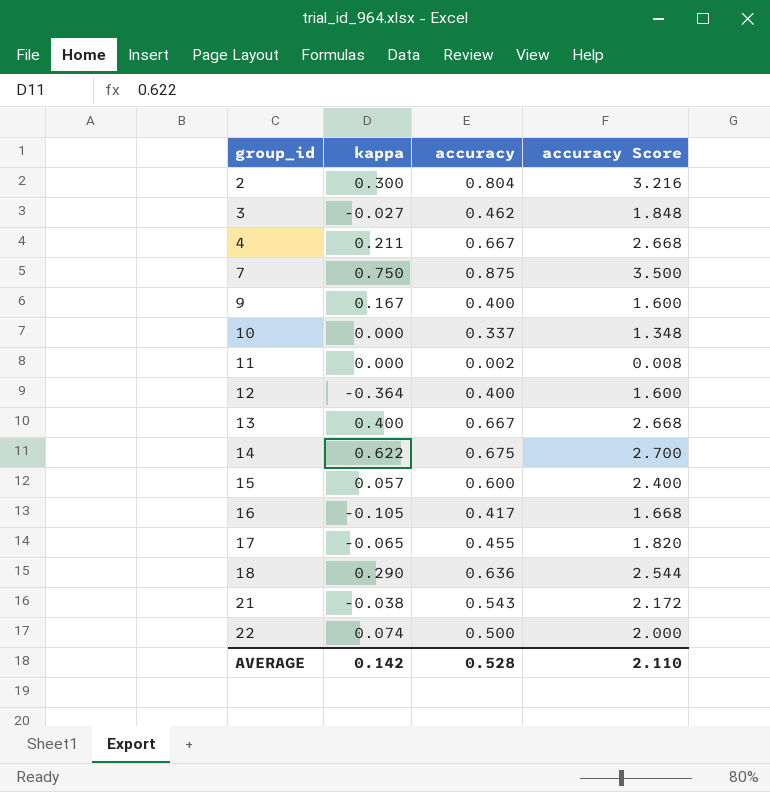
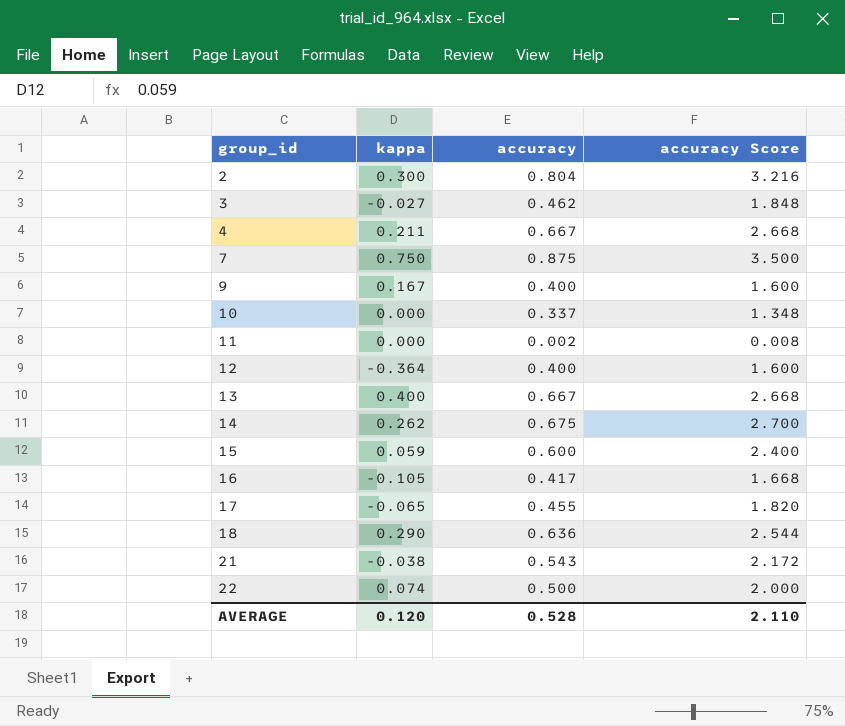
14 | kappa: 0.622 -> 0.262
15 | kappa: 0.057 -> 0.059
AVERAGE | kappa: 0.142 -> 0.120

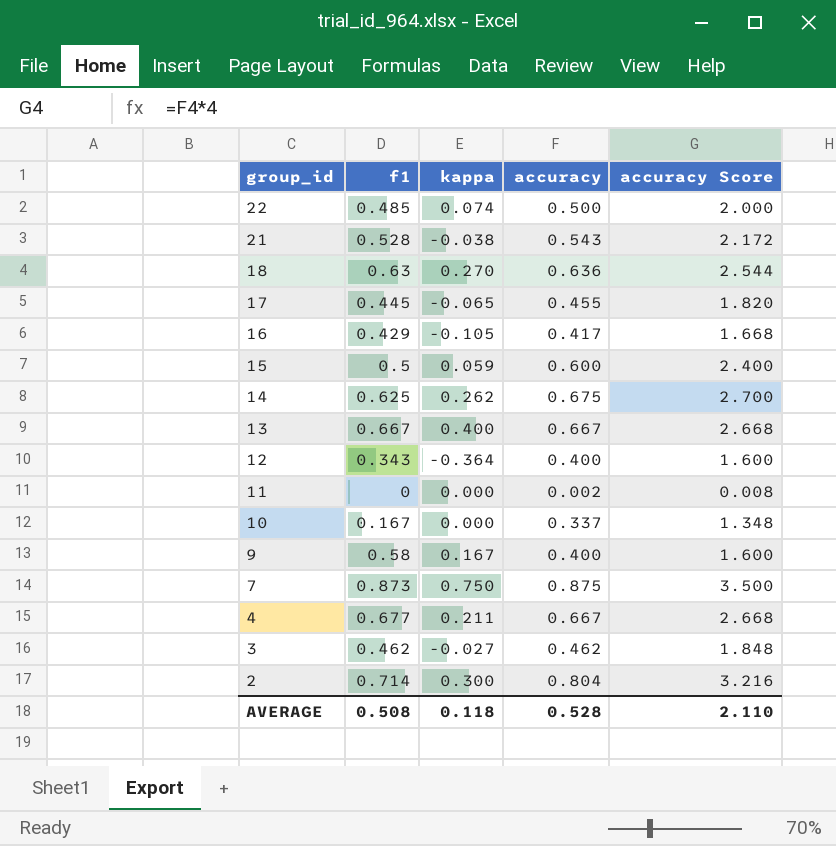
row order: group_id ascending -> group_id descending
column f1 | position: none -> 2
18 | kappa: 0.290 -> 0.270
AVERAGE | kappa: 0.120 -> 0.118

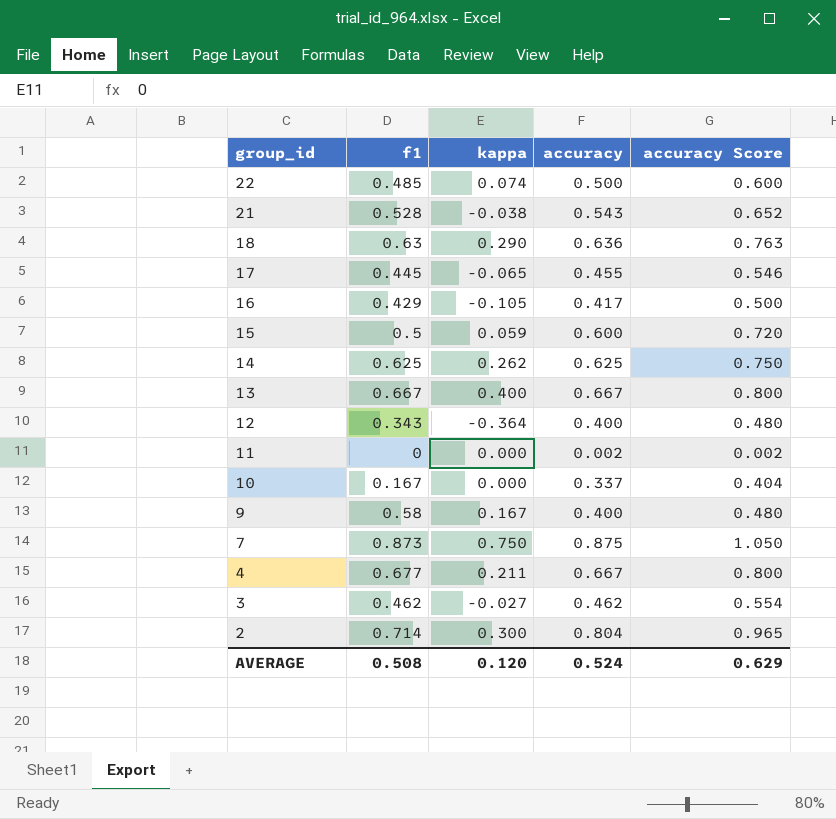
column accuracy Score | formula: [accuracy] * 4 -> [accuracy] * 1.2
18 | kappa: 0.270 -> 0.290
14 | accuracy: 0.675 -> 0.625
AVERAGE | kappa: 0.118 -> 0.120
AVERAGE | accuracy: 0.528 -> 0.524
AVERAGE | accuracy Score: 2.110 -> 0.629

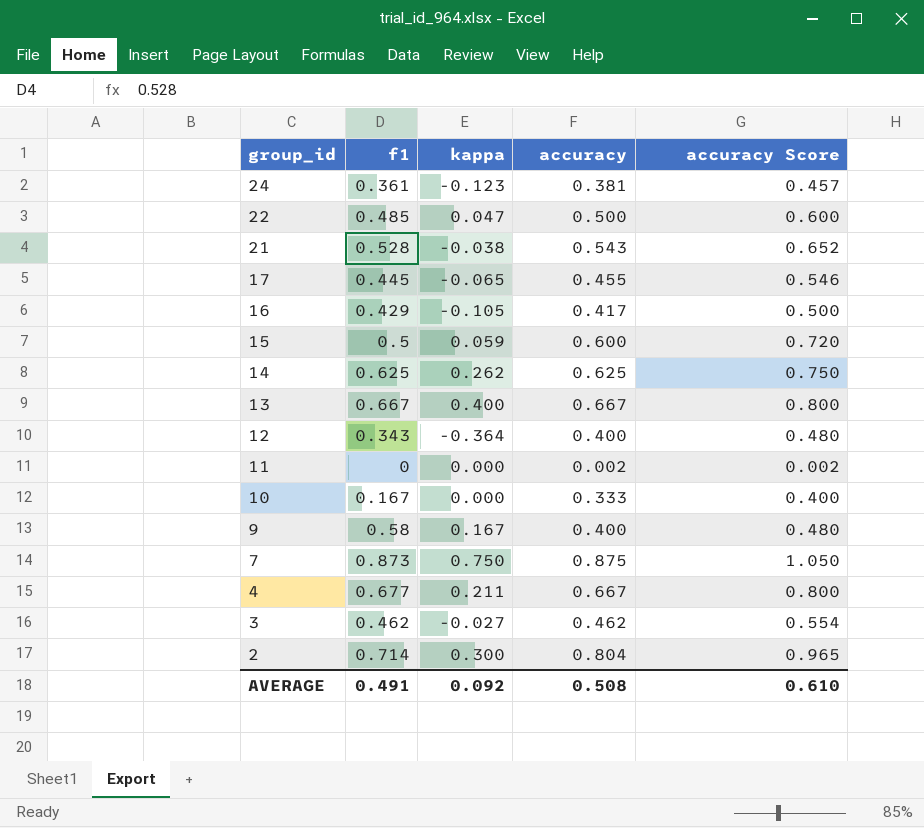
row 18: 0.63 | 0.290 | 0.636 | 0.763 -> none
row 24: none -> 0.361 | -0.123 | 0.381 | 0.457
22 | kappa: 0.074 -> 0.047
10 | accuracy: 0.337 -> 0.333
10 | accuracy Score: 0.404 -> 0.400
AVERAGE | f1: 0.508 -> 0.491
AVERAGE | kappa: 0.120 -> 0.092
AVERAGE | accuracy: 0.524 -> 0.508
AVERAGE | accuracy Score: 0.629 -> 0.610

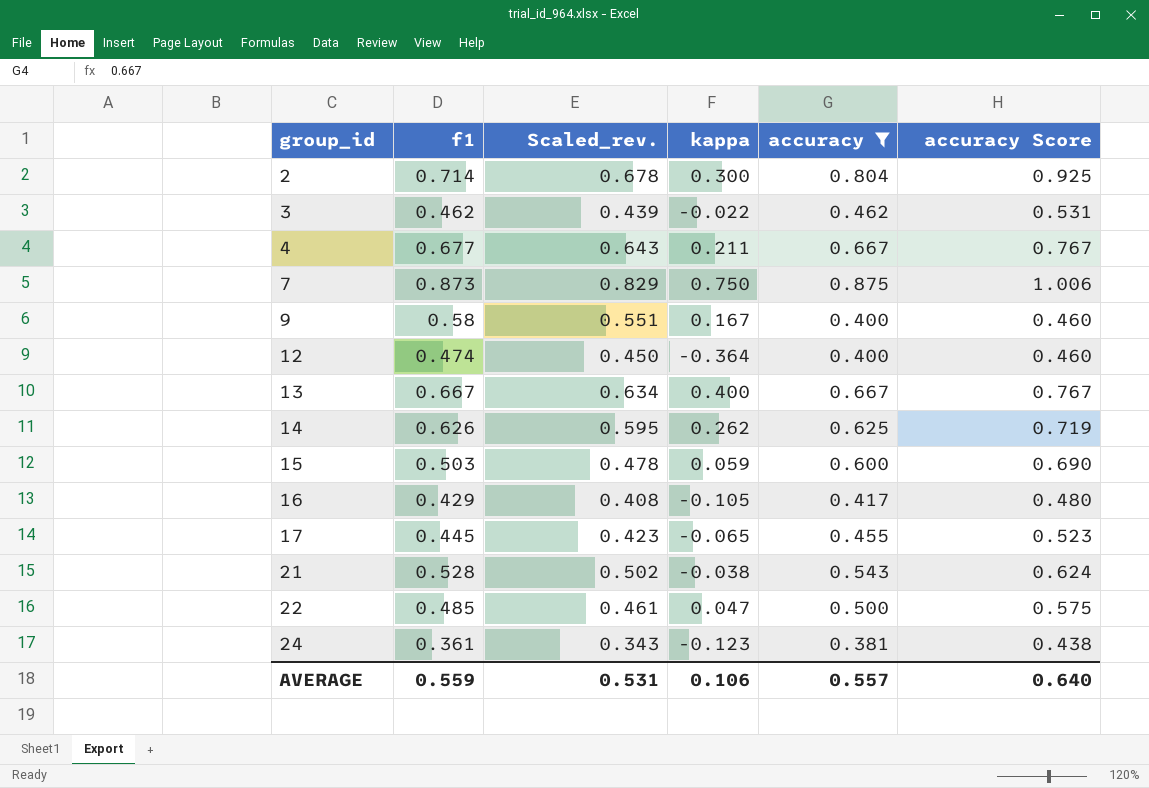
filter: none -> accuracy >= 0.381
row order: group_id descending -> group_id ascending
column Scaled_rev. | formula: none -> [f1] * 0.95
column accuracy Score | formula: [accuracy] * 1.2 -> [accuracy] * 1.15
3 | kappa: -0.027 -> -0.022
12 | f1: 0.343 -> 0.474
14 | f1: 0.625 -> 0.626
15 | f1: 0.5 -> 0.503
AVERAGE | f1: 0.491 -> 0.559
AVERAGE | kappa: 0.092 -> 0.106
AVERAGE | accuracy: 0.508 -> 0.557
AVERAGE | accuracy Score: 0.610 -> 0.640

